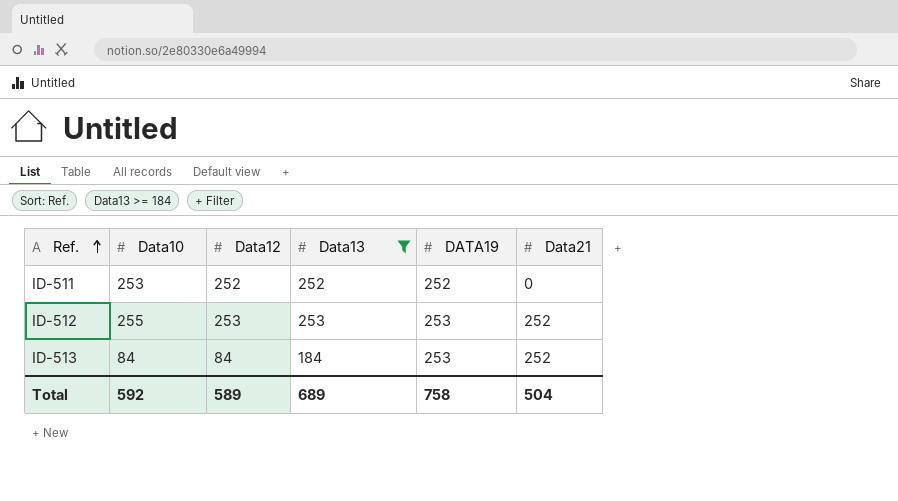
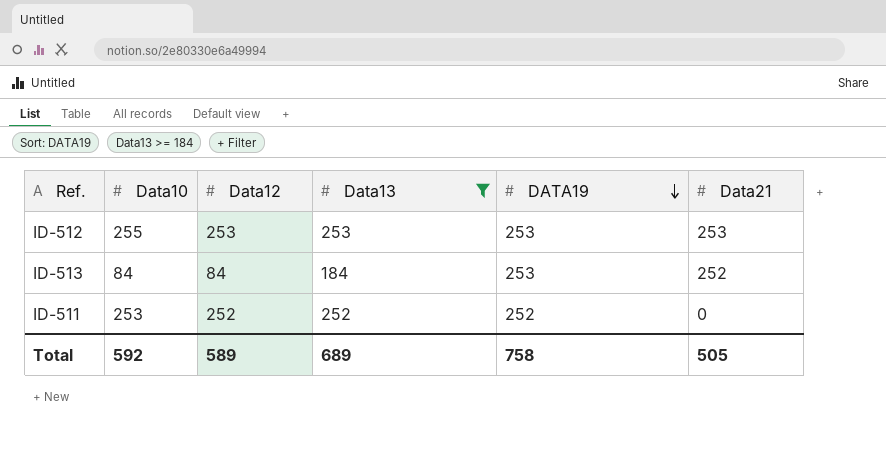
row order: Ref. ascending -> DATA19 descending
ID-512 | Data21: 252 -> 253
Total | Data21: 504 -> 505

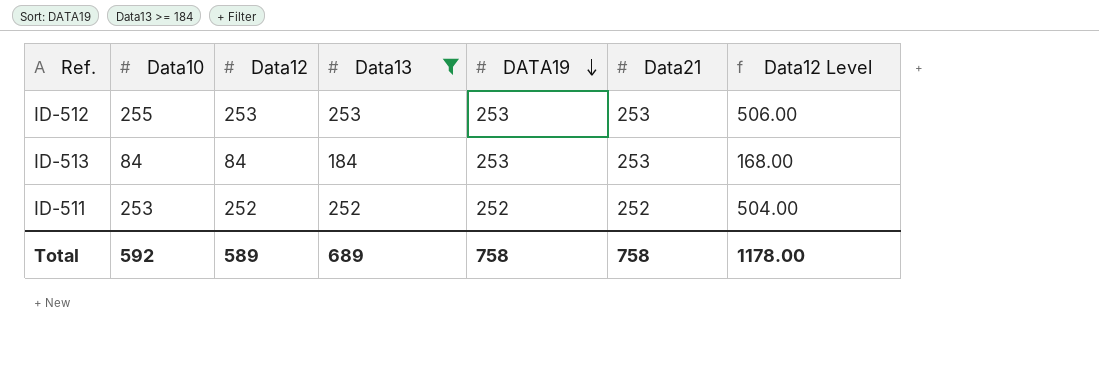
column Data12 Level | formula: none -> [Data12] * 2
ID-513 | Data21: 252 -> 253
ID-511 | Data21: 0 -> 252
Total | Data21: 505 -> 758

